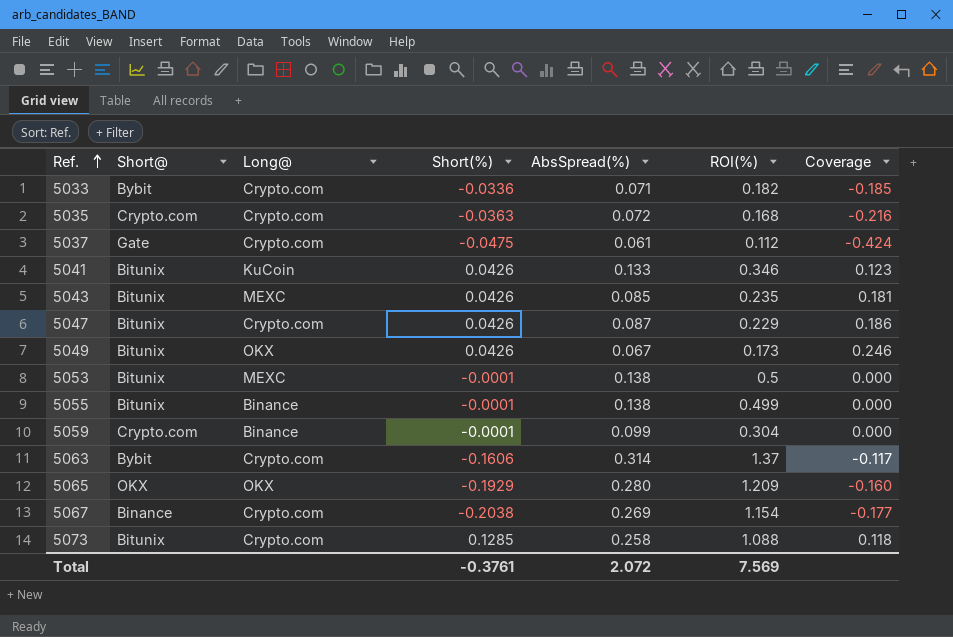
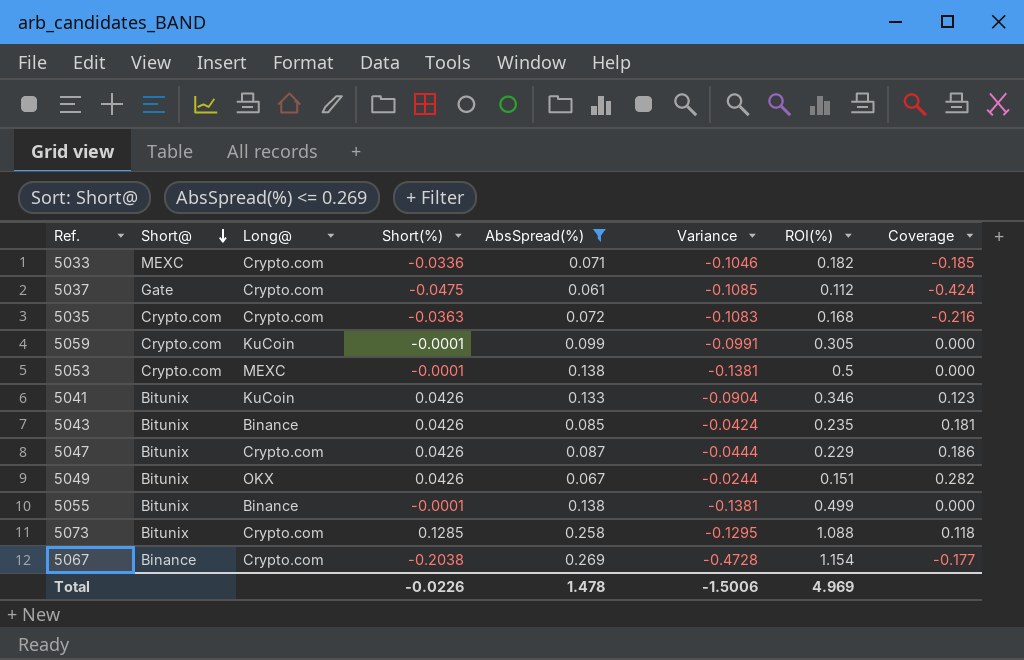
filter: none -> AbsSpread(%) <= 0.269
row order: Ref. ascending -> Short@ descending
column Variance | formula: none -> [Short(%)] - [AbsSpread(%)]
5033 | Short@: Bybit -> MEXC
5059 | Long@: Binance -> KuCoin
5059 | ROI(%): 0.304 -> 0.305
5053 | Short@: Bitunix -> Crypto.com
5043 | Long@: MEXC -> Binance
5049 | ROI(%): 0.173 -> 0.151
5049 | Coverage: 0.246 -> 0.282
Total | Short(%): -0.3761 -> -0.0226
Total | AbsSpread(%): 2.072 -> 1.478
Total | ROI(%): 7.569 -> 4.969

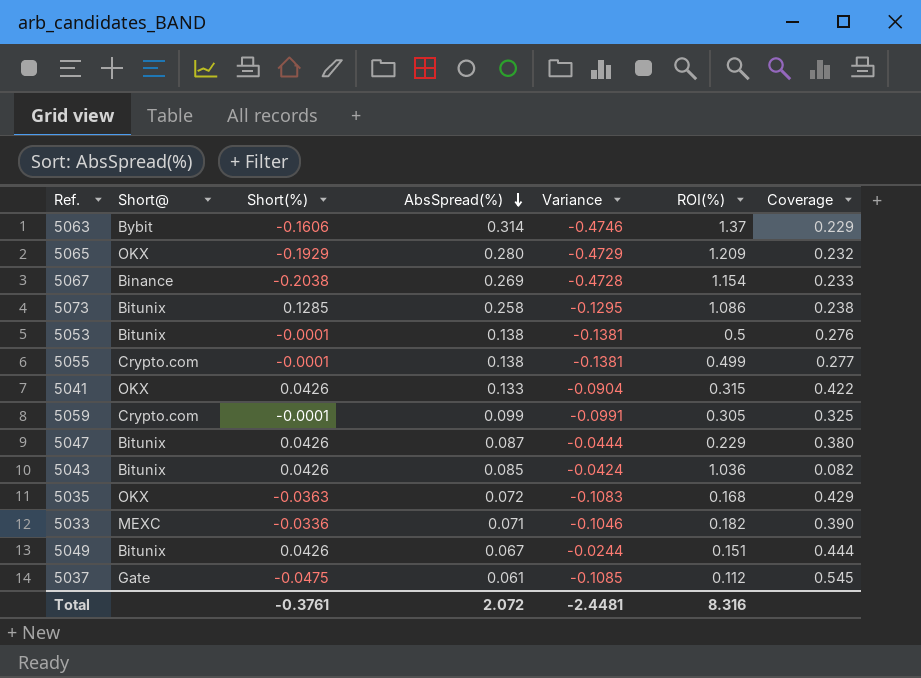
filter: AbsSpread(%) <= 0.269 -> none
row order: Short@ descending -> AbsSpread(%) descending
column Long@ | position: 3 -> none
column Coverage | formula: [Short(%)] / [ROI(%)] -> [AbsSpread(%)] / [ROI(%)]
5073 | ROI(%): 1.088 -> 1.086
5053 | Short@: Crypto.com -> Bitunix
5055 | Short@: Bitunix -> Crypto.com
5041 | Short@: Bitunix -> OKX
5041 | ROI(%): 0.346 -> 0.315
5043 | ROI(%): 0.235 -> 1.036
5035 | Short@: Crypto.com -> OKX
Total | Short(%): -0.0226 -> -0.3761
Total | AbsSpread(%): 1.478 -> 2.072
Total | Variance: -1.5006 -> -2.4481
Total | ROI(%): 4.969 -> 8.316

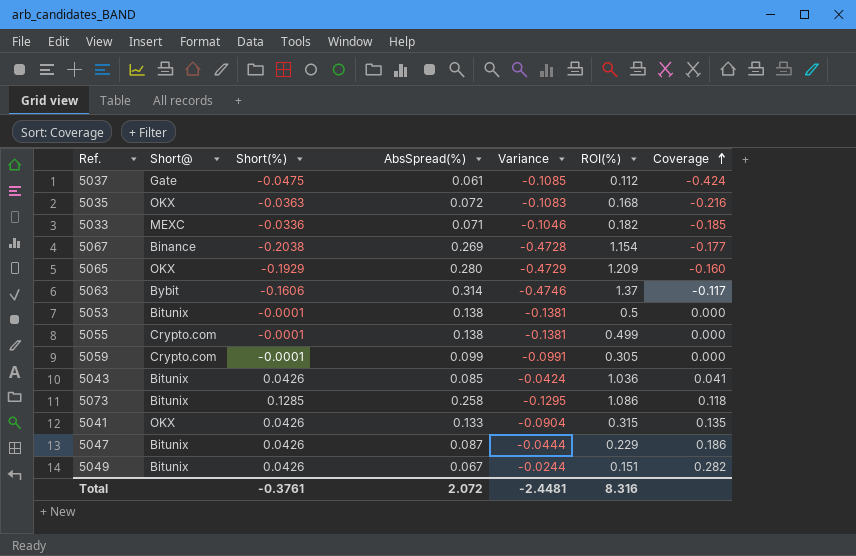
row order: AbsSpread(%) descending -> Coverage ascending
column Coverage | formula: [AbsSpread(%)] / [ROI(%)] -> [Short(%)] / [ROI(%)]

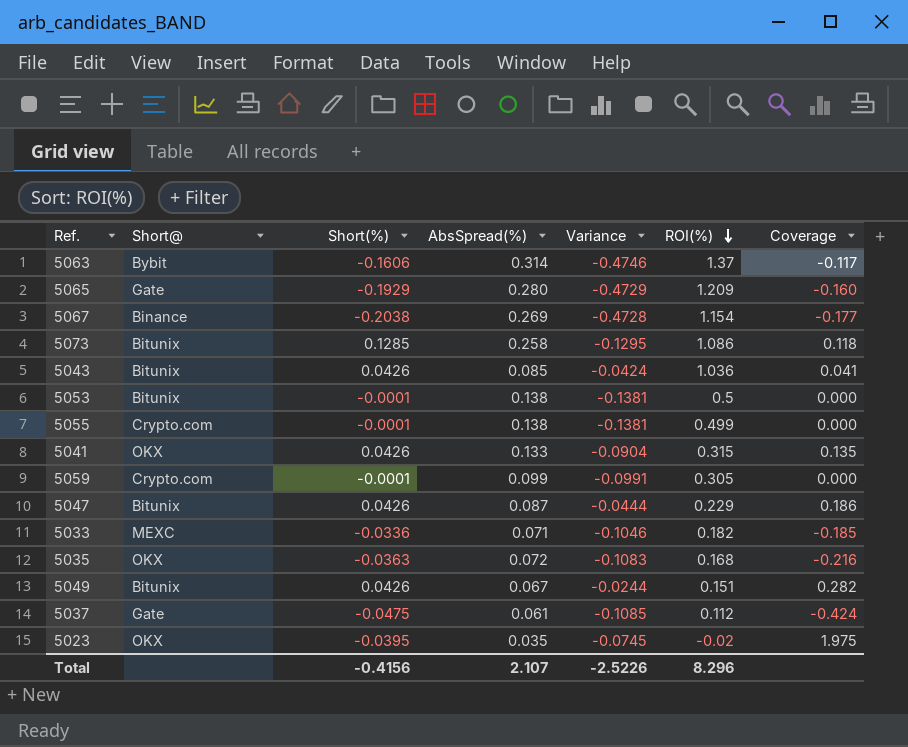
row order: Coverage ascending -> ROI(%) descending
5065 | Short@: OKX -> Gate
row 5023: none -> OKX | -0.0395 | 0.035 | -0.0745 | -0.02 | 1.975
Total | Short(%): -0.3761 -> -0.4156
Total | AbsSpread(%): 2.072 -> 2.107
Total | Variance: -2.4481 -> -2.5226
Total | ROI(%): 8.316 -> 8.296

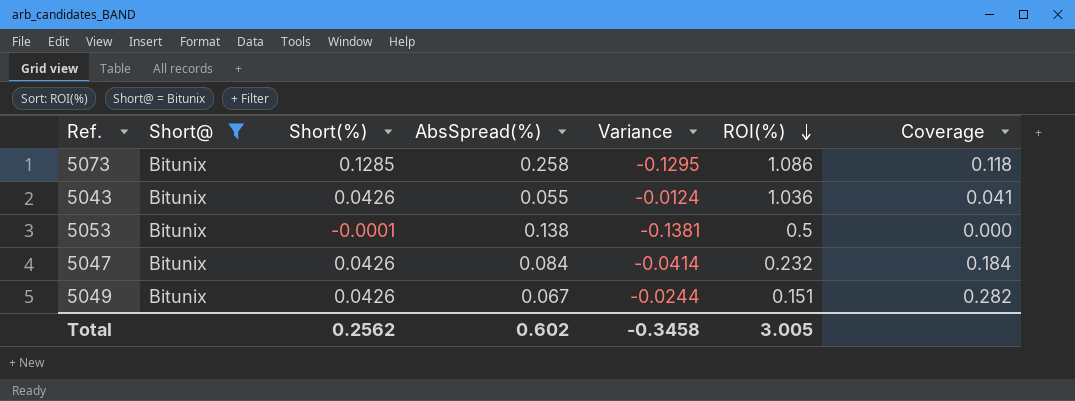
filter: none -> Short@ = Bitunix
5043 | AbsSpread(%): 0.085 -> 0.055
5043 | Variance: -0.0424 -> -0.0124
5047 | AbsSpread(%): 0.087 -> 0.084
5047 | Variance: -0.0444 -> -0.0414
5047 | ROI(%): 0.229 -> 0.232
5047 | Coverage: 0.186 -> 0.184
Total | Short(%): -0.4156 -> 0.2562
Total | AbsSpread(%): 2.107 -> 0.602
Total | Variance: -2.5226 -> -0.3458
Total | ROI(%): 8.296 -> 3.005

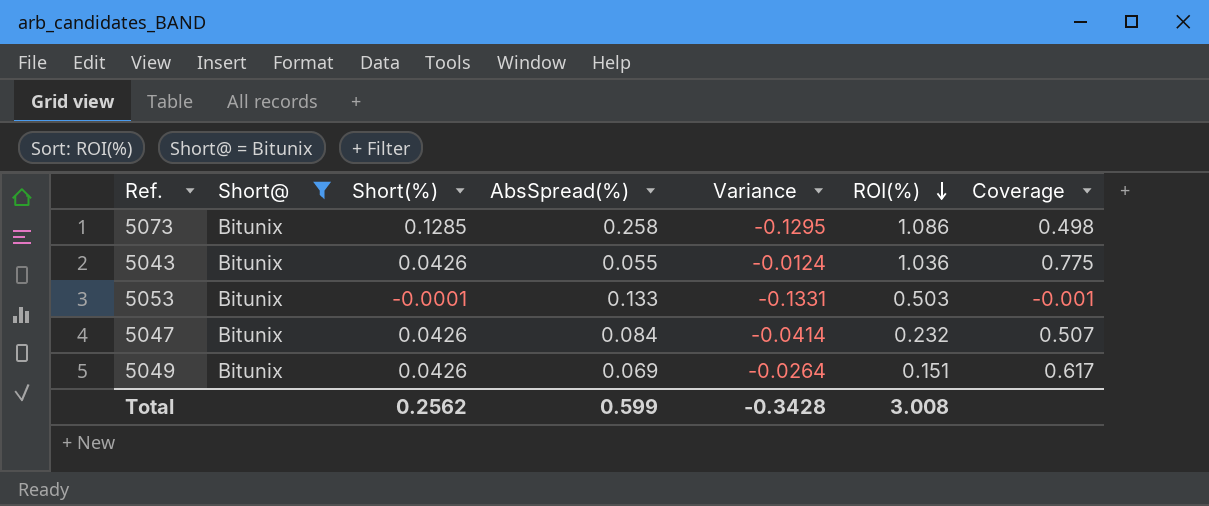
column Coverage | formula: [Short(%)] / [ROI(%)] -> [Short(%)] / [AbsSpread(%)]
5053 | AbsSpread(%): 0.138 -> 0.133
5053 | Variance: -0.1381 -> -0.1331
5053 | ROI(%): 0.5 -> 0.503
5049 | AbsSpread(%): 0.067 -> 0.069
5049 | Variance: -0.0244 -> -0.0264
Total | AbsSpread(%): 0.602 -> 0.599
Total | Variance: -0.3458 -> -0.3428
Total | ROI(%): 3.005 -> 3.008

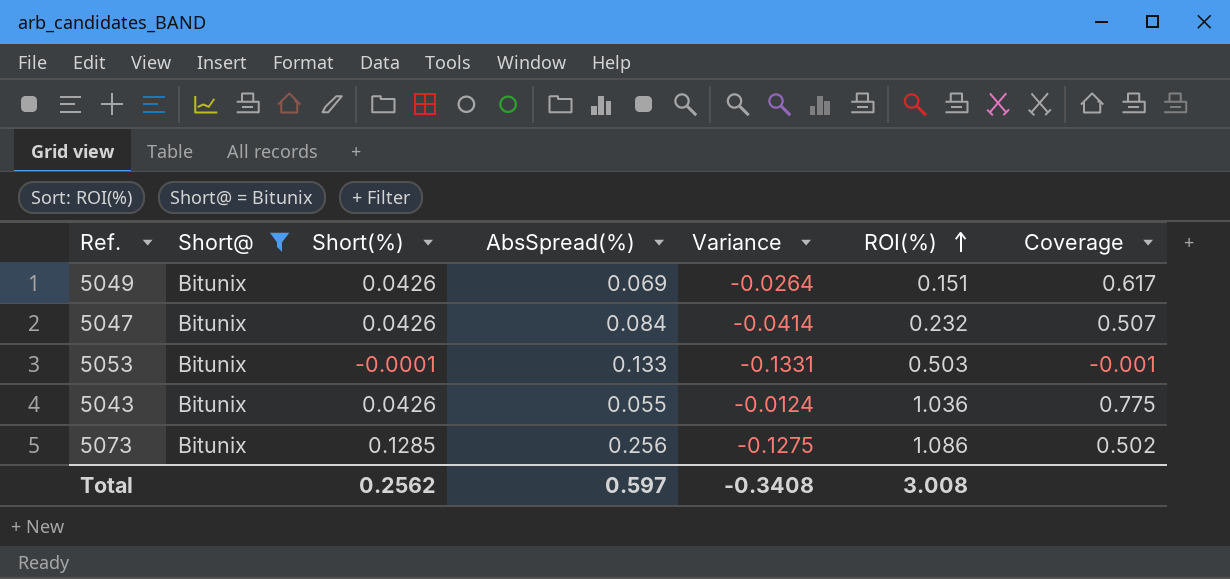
row order: ROI(%) descending -> ROI(%) ascending
5073 | AbsSpread(%): 0.258 -> 0.256
5073 | Variance: -0.1295 -> -0.1275
5073 | Coverage: 0.498 -> 0.502
Total | AbsSpread(%): 0.599 -> 0.597
Total | Variance: -0.3428 -> -0.3408

